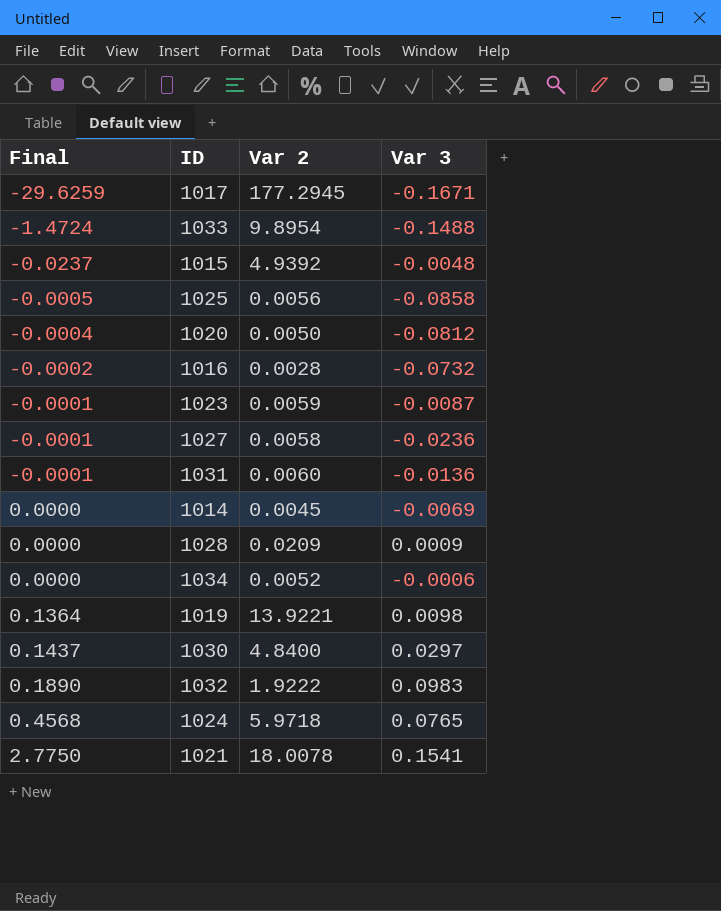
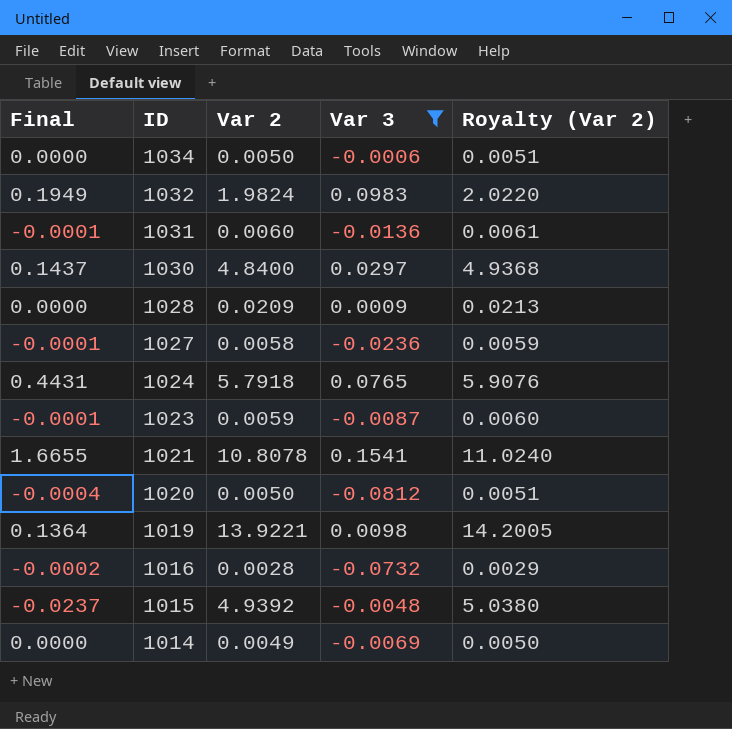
filter: none -> Var 3 >= -0.0812
row order: Final ascending -> ID descending
column Royalty (Var 2) | formula: none -> [Var 2] * 1.02
1034 | Var 2: 0.0052 -> 0.0050
1032 | Final: 0.1890 -> 0.1949
1032 | Var 2: 1.9222 -> 1.9824
1024 | Final: 0.4568 -> 0.4431
1024 | Var 2: 5.9718 -> 5.7918
1021 | Final: 2.7750 -> 1.6655
1021 | Var 2: 18.0078 -> 10.8078
1014 | Var 2: 0.0045 -> 0.0049

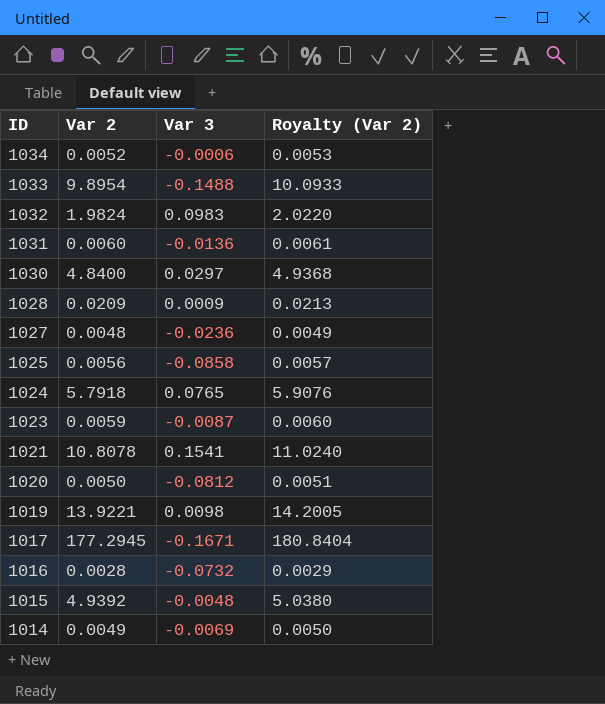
filter: Var 3 >= -0.0812 -> none
column Final | formula: [Var 2] * [Var 3] -> none
1034 | Var 2: 0.0050 -> 0.0052
1034 | Royalty (Var 2): 0.0051 -> 0.0053
1027 | Var 2: 0.0058 -> 0.0048
1027 | Royalty (Var 2): 0.0059 -> 0.0049

